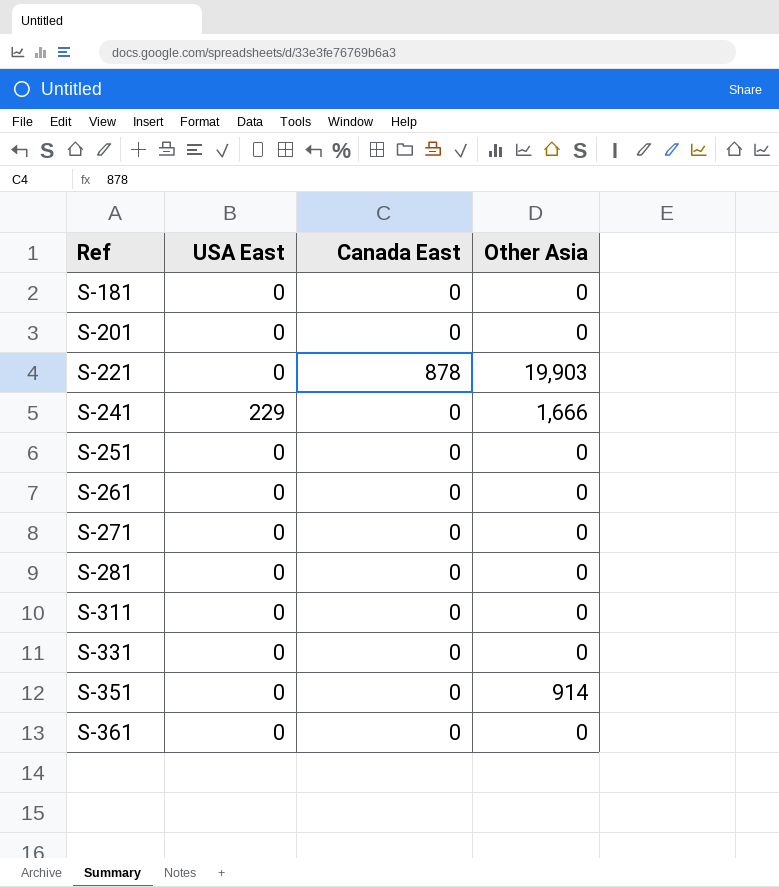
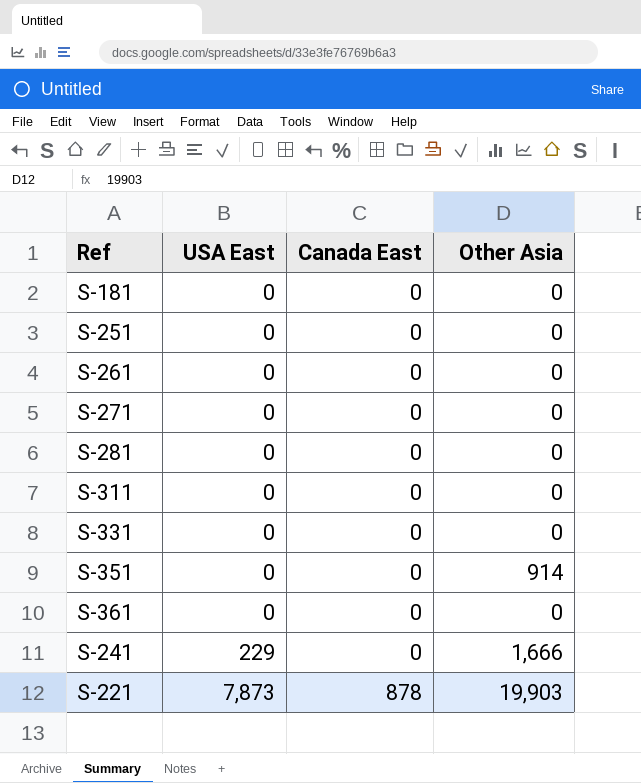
row order: Ref ascending -> USA East ascending
row S-201: 0 | 0 | 0 -> none
S-221 | USA East: 0 -> 7,873

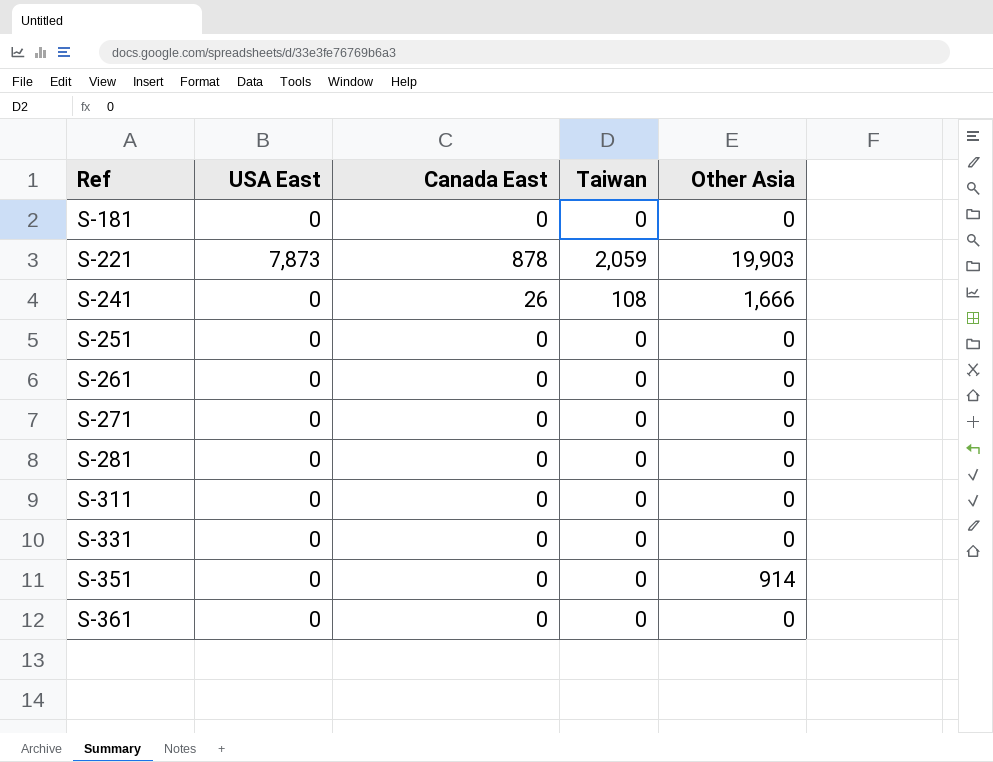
row order: USA East ascending -> Ref ascending
column Taiwan | position: none -> 4
S-241 | USA East: 229 -> 0
S-241 | Canada East: 0 -> 26

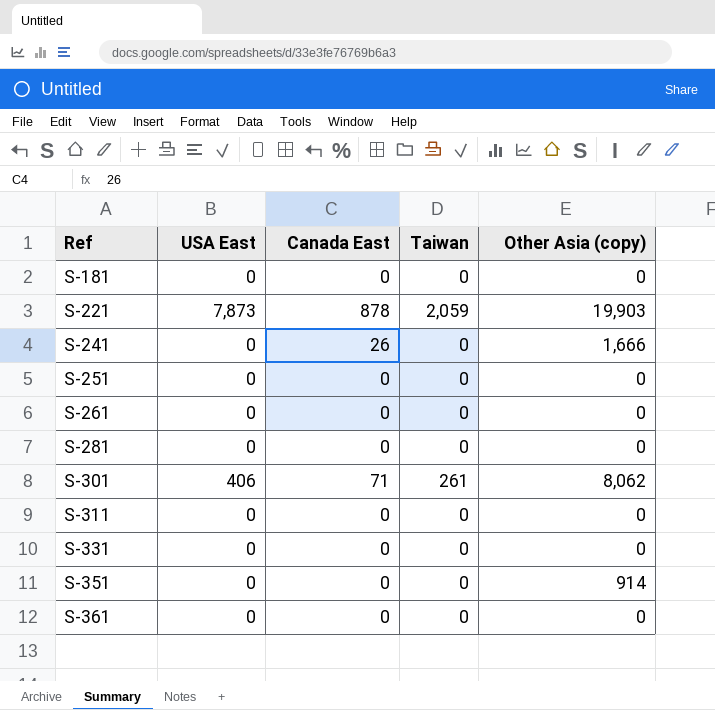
column name: Other Asia -> Other Asia (copy)
row S-271: 0 | 0 | 0 | 0 -> none
S-241 | Taiwan: 108 -> 0
row S-301: none -> 406 | 71 | 261 | 8,062

